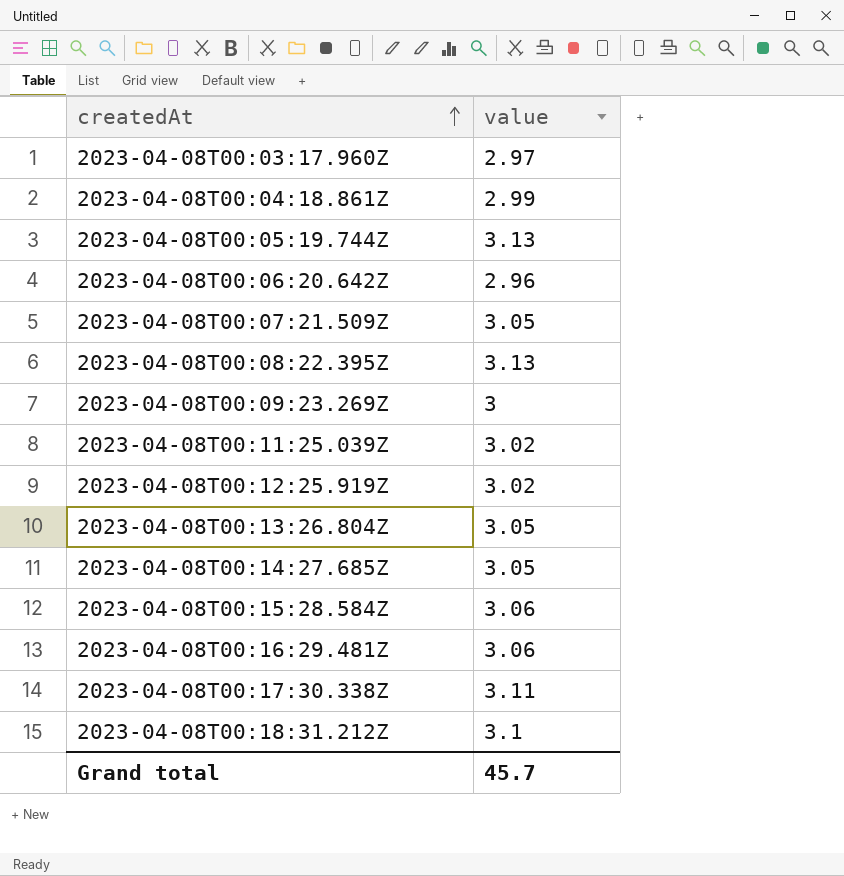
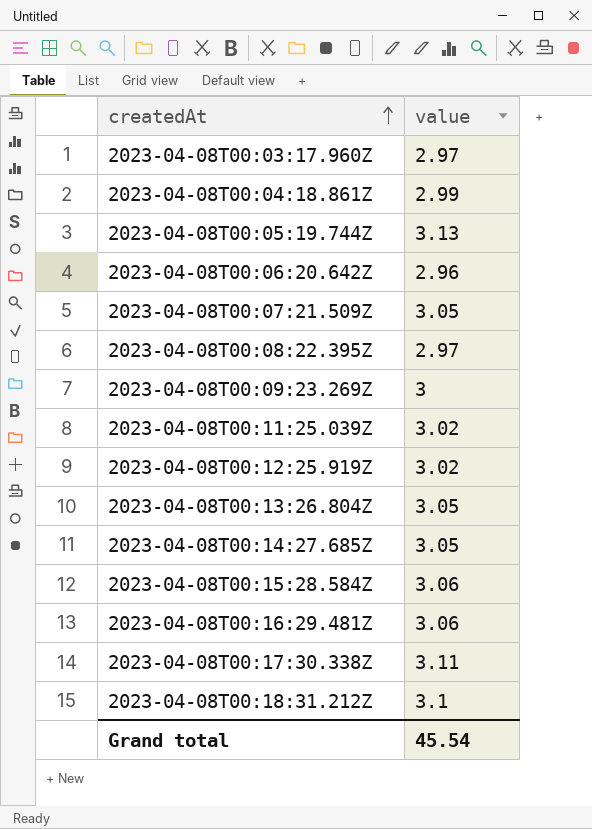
2023-04-08T00:08:22.395Z | value: 3.13 -> 2.97
Grand total | value: 45.7 -> 45.54

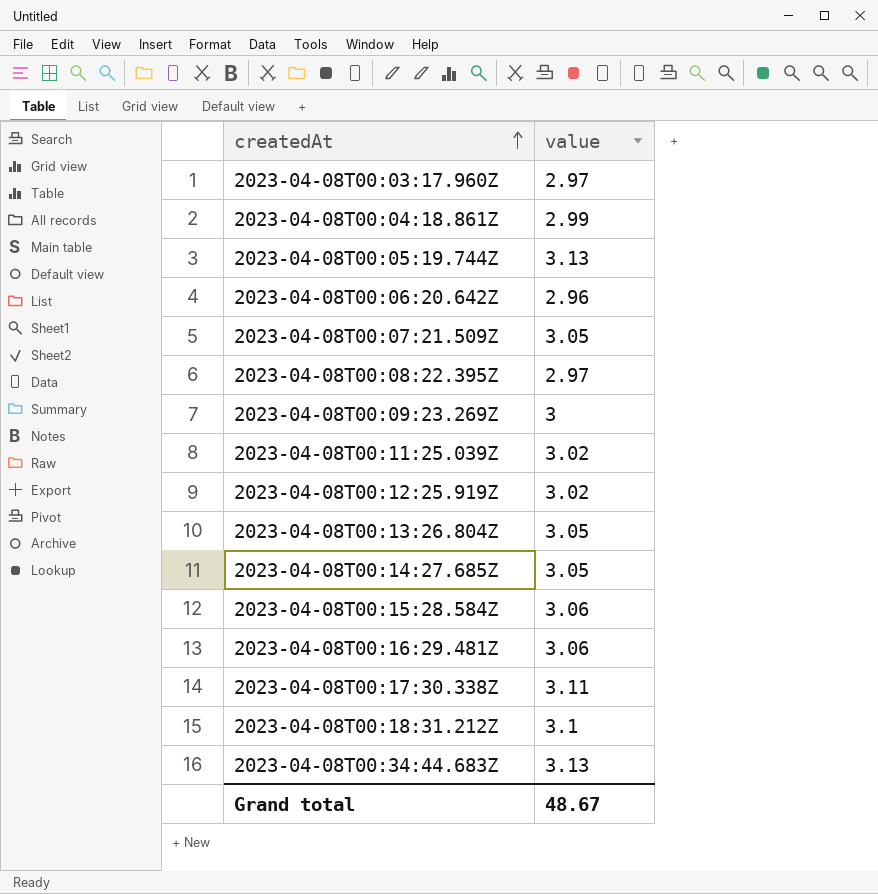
row 2023-04-08T00:34:44.683Z: none -> 3.13
Grand total | value: 45.54 -> 48.67

